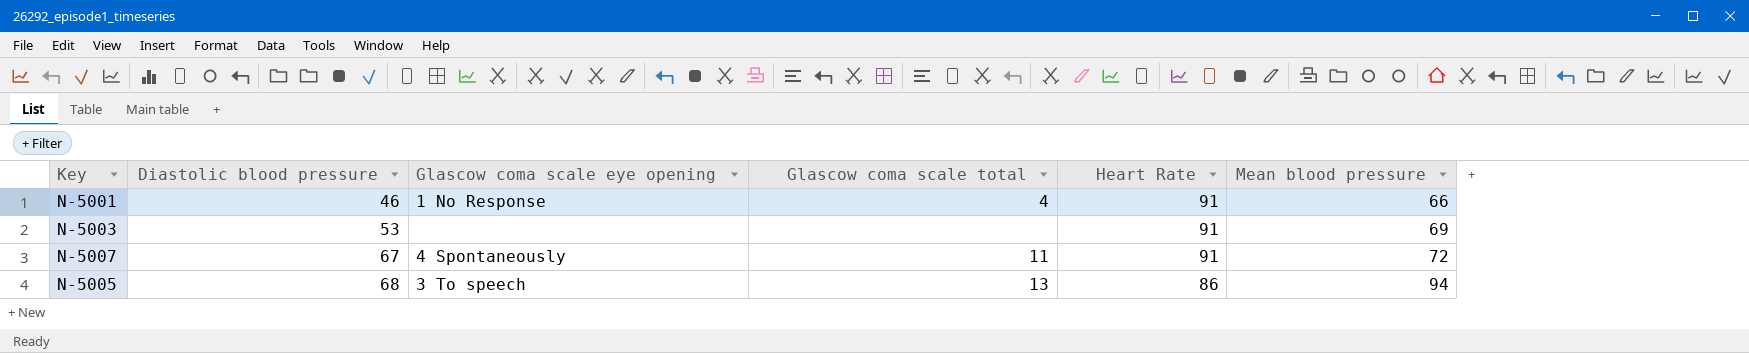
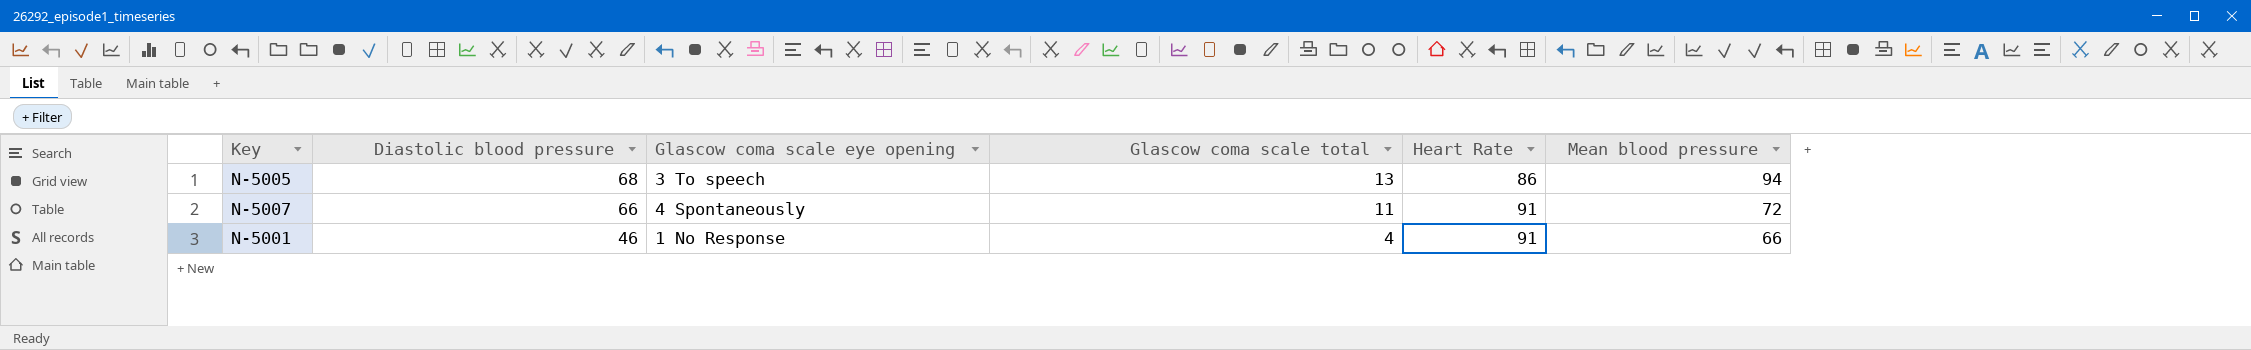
row order: Diastolic blood pressure ascending -> Diastolic blood pressure descending
row N-5003: 53 | none | none | 91 | 69 -> none
N-5007 | Diastolic blood pressure: 67 -> 66

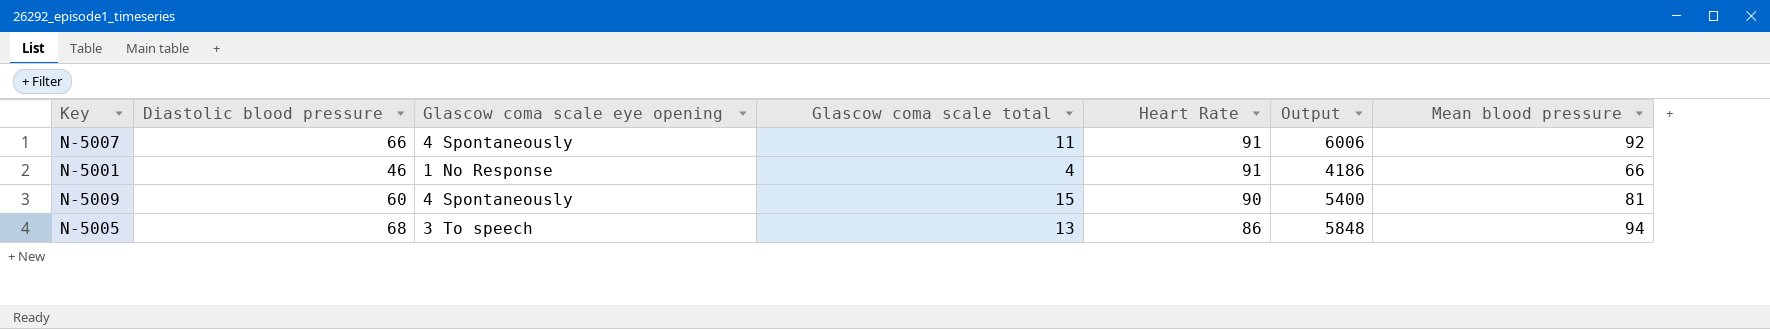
row order: Diastolic blood pressure descending -> Heart Rate descending
column Output | formula: none -> [Diastolic blood pressure] * [Heart Rate]
N-5007 | Mean blood pressure: 72 -> 92
row N-5009: none -> 60 | 4 Spontaneously | 15 | 90 | 5400 | 81

